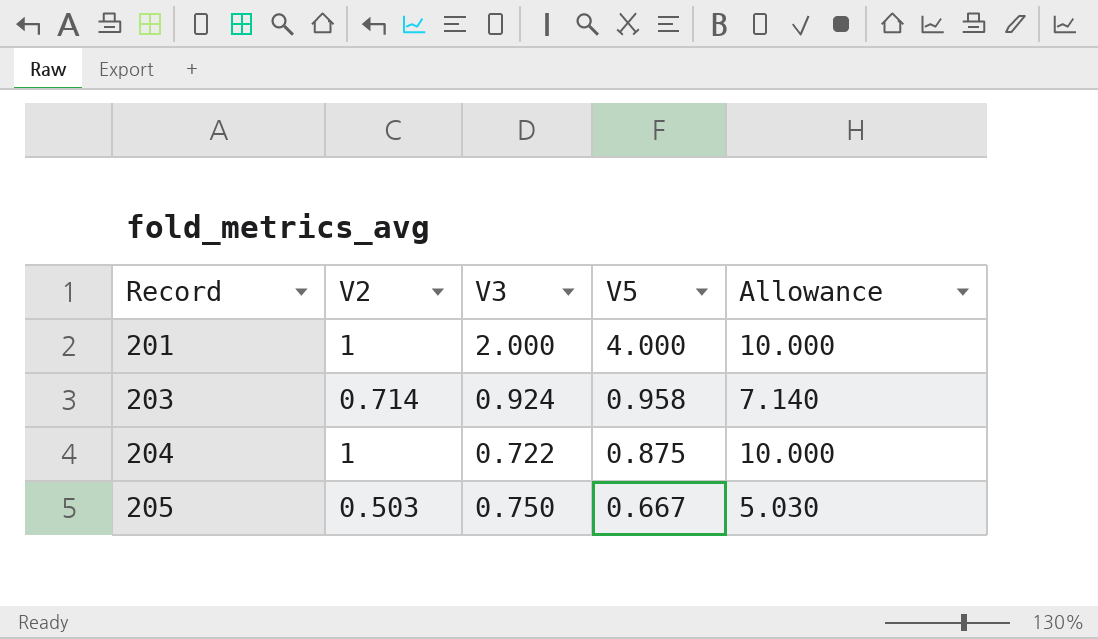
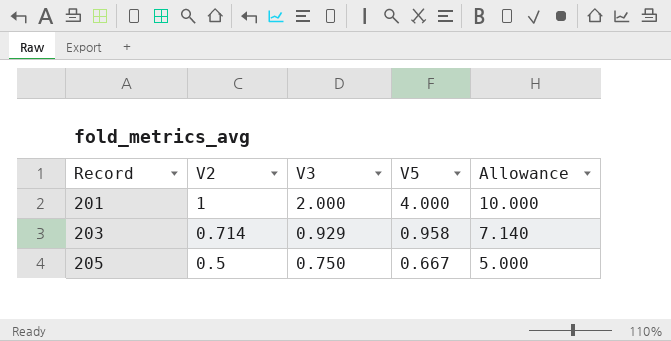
row 204: 1 | 0.722 | 0.875 | 10.000 -> none
203 | V3: 0.924 -> 0.929
205 | V2: 0.503 -> 0.5
205 | Allowance: 5.030 -> 5.000

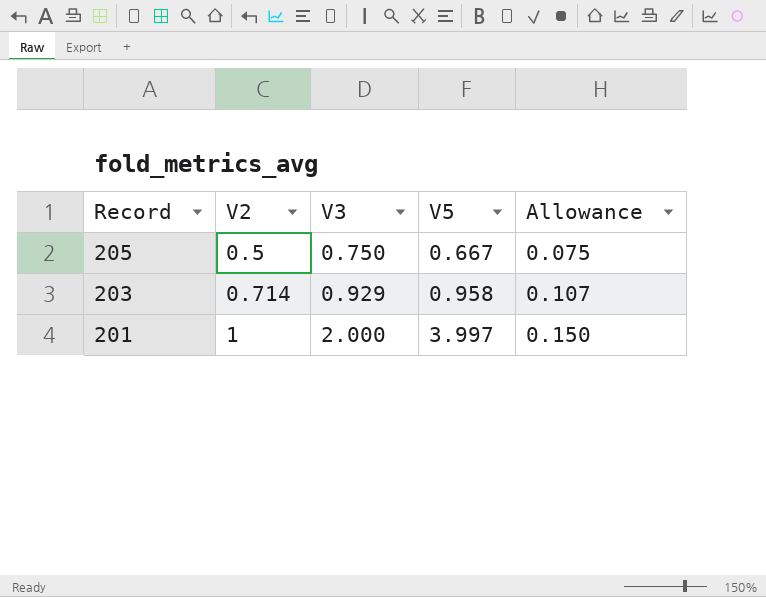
row order: Record ascending -> Record descending
column Allowance | formula: [V2] * 10 -> [V2] * 0.15
201 | V5: 4.000 -> 3.997

